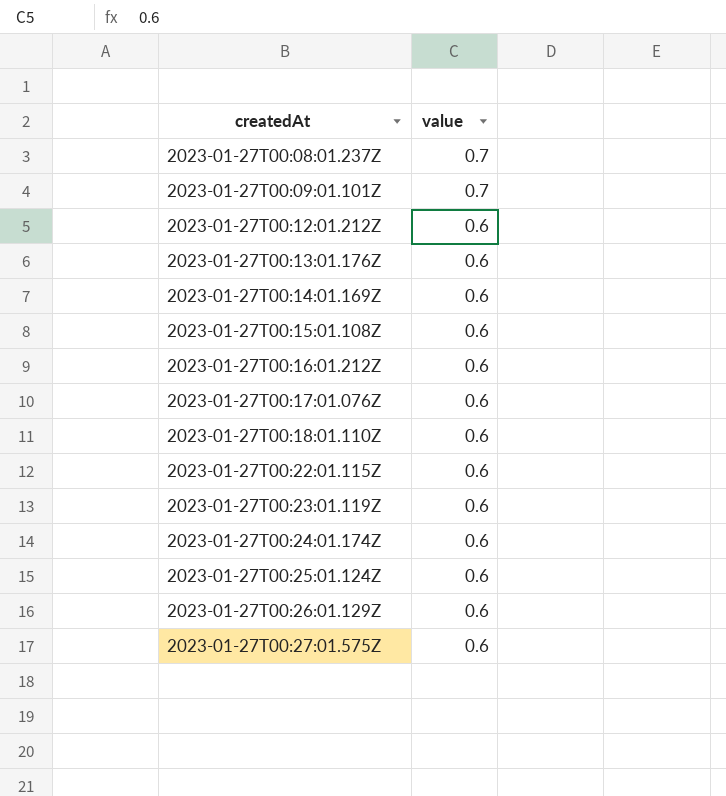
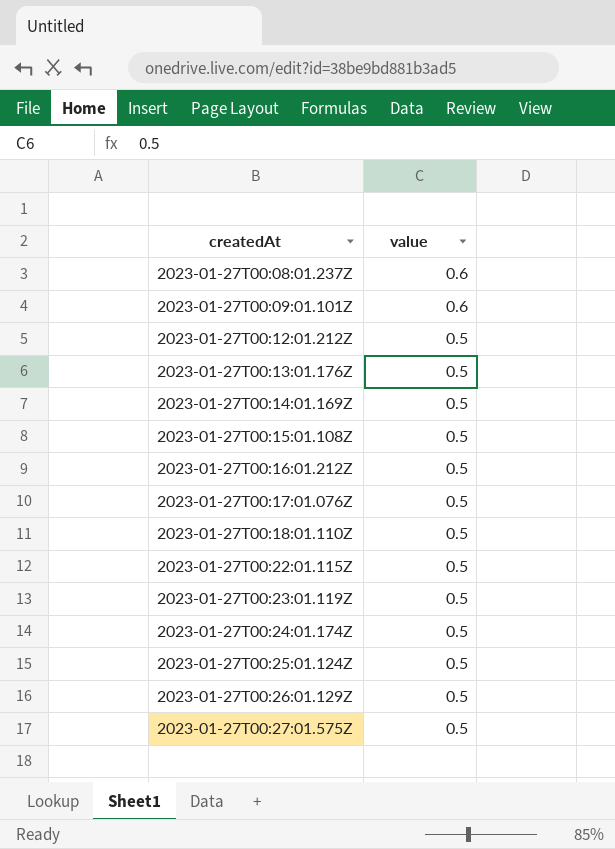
2023-01-27T00:08:01.237Z | value: 0.7 -> 0.6
2023-01-27T00:09:01.101Z | value: 0.7 -> 0.6
2023-01-27T00:12:01.212Z | value: 0.6 -> 0.5
2023-01-27T00:13:01.176Z | value: 0.6 -> 0.5
2023-01-27T00:14:01.169Z | value: 0.6 -> 0.5
2023-01-27T00:15:01.108Z | value: 0.6 -> 0.5
2023-01-27T00:16:01.212Z | value: 0.6 -> 0.5
2023-01-27T00:17:01.076Z | value: 0.6 -> 0.5
2023-01-27T00:18:01.110Z | value: 0.6 -> 0.5
2023-01-27T00:22:01.115Z | value: 0.6 -> 0.5
2023-01-27T00:23:01.119Z | value: 0.6 -> 0.5
2023-01-27T00:24:01.174Z | value: 0.6 -> 0.5
2023-01-27T00:25:01.124Z | value: 0.6 -> 0.5
2023-01-27T00:26:01.129Z | value: 0.6 -> 0.5
2023-01-27T00:27:01.575Z | value: 0.6 -> 0.5

